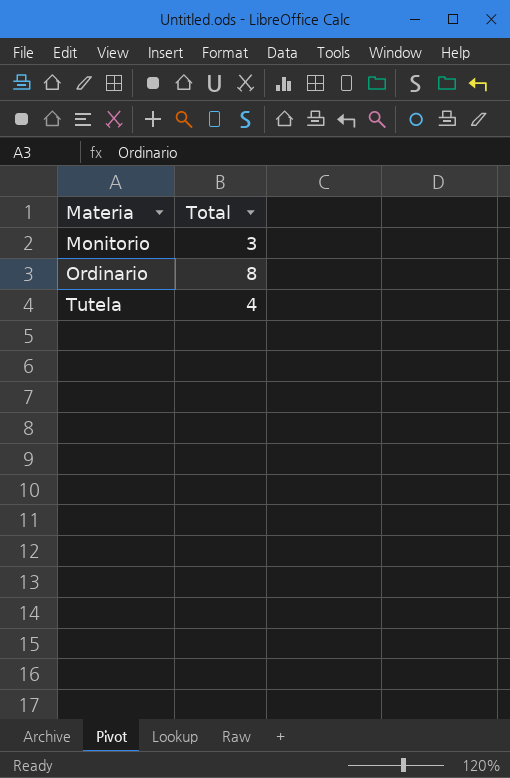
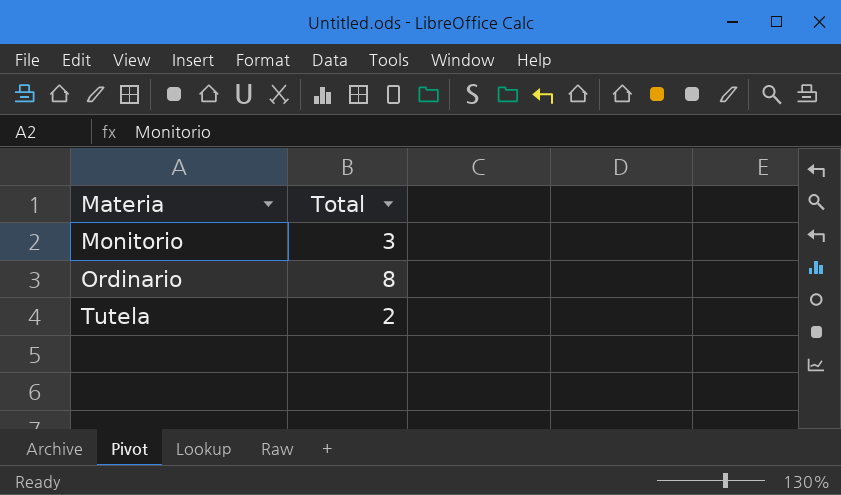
Tutela | Total: 4 -> 2

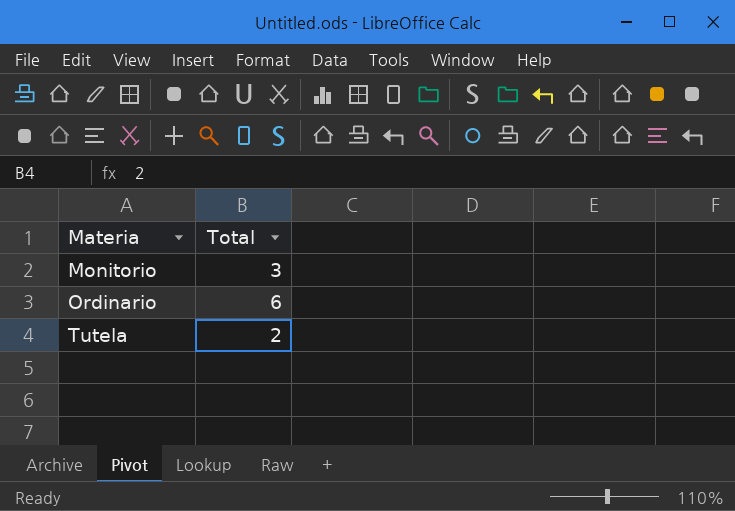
Ordinario | Total: 8 -> 6

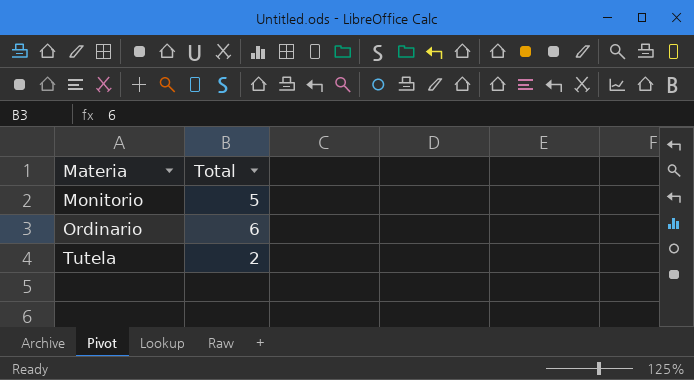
Monitorio | Total: 3 -> 5

